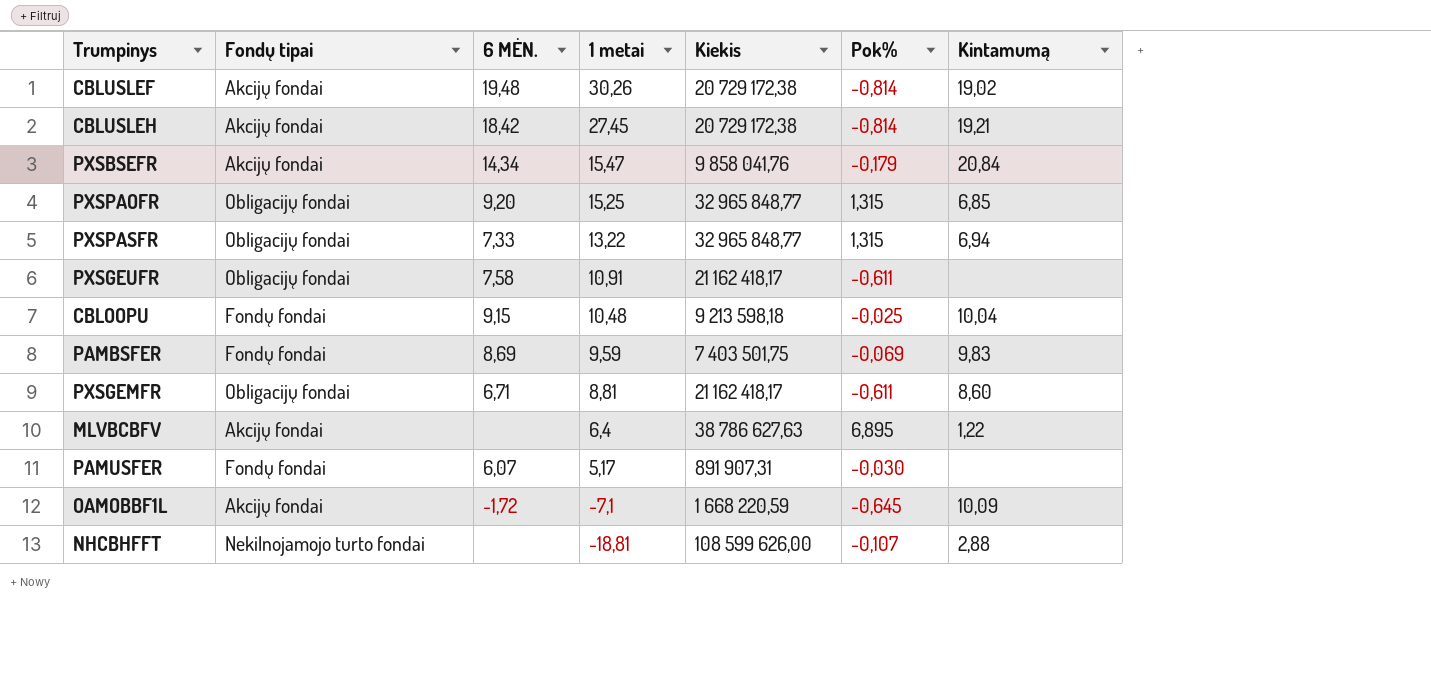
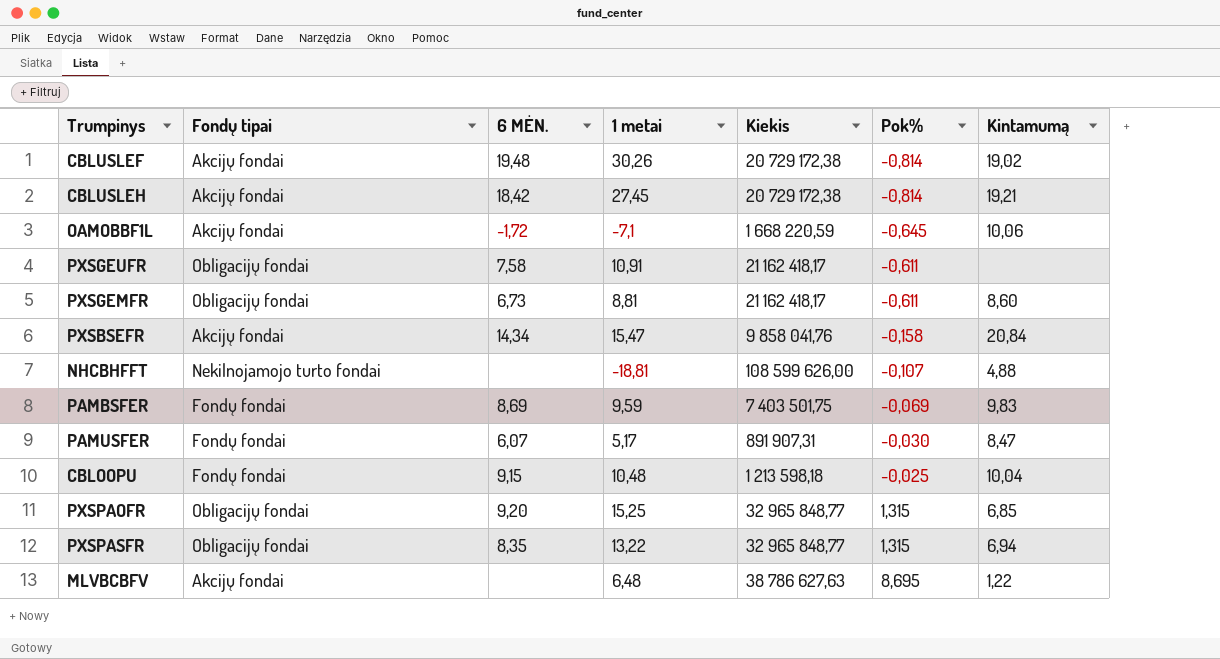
row order: 1 metai descending -> Pok% ascending
OAMOBBF1L | Kintamumą: 10,09 -> 10,06
PXSGEMFR | 6 MĖN.: 6,71 -> 6,73
PXSBSEFR | Pok%: -0,179 -> -0,158
NHCBHFFT | Kintamumą: 2,88 -> 4,88
PAMUSFER | Kintamumą: none -> 8,47
CBLOOPU | Kiekis: 9 213 598,18 -> 1 213 598,18
PXSPASFR | 6 MĖN.: 7,33 -> 8,35
MLVBCBFV | 1 metai: 6,4 -> 6,48
MLVBCBFV | Pok%: 6,895 -> 8,695

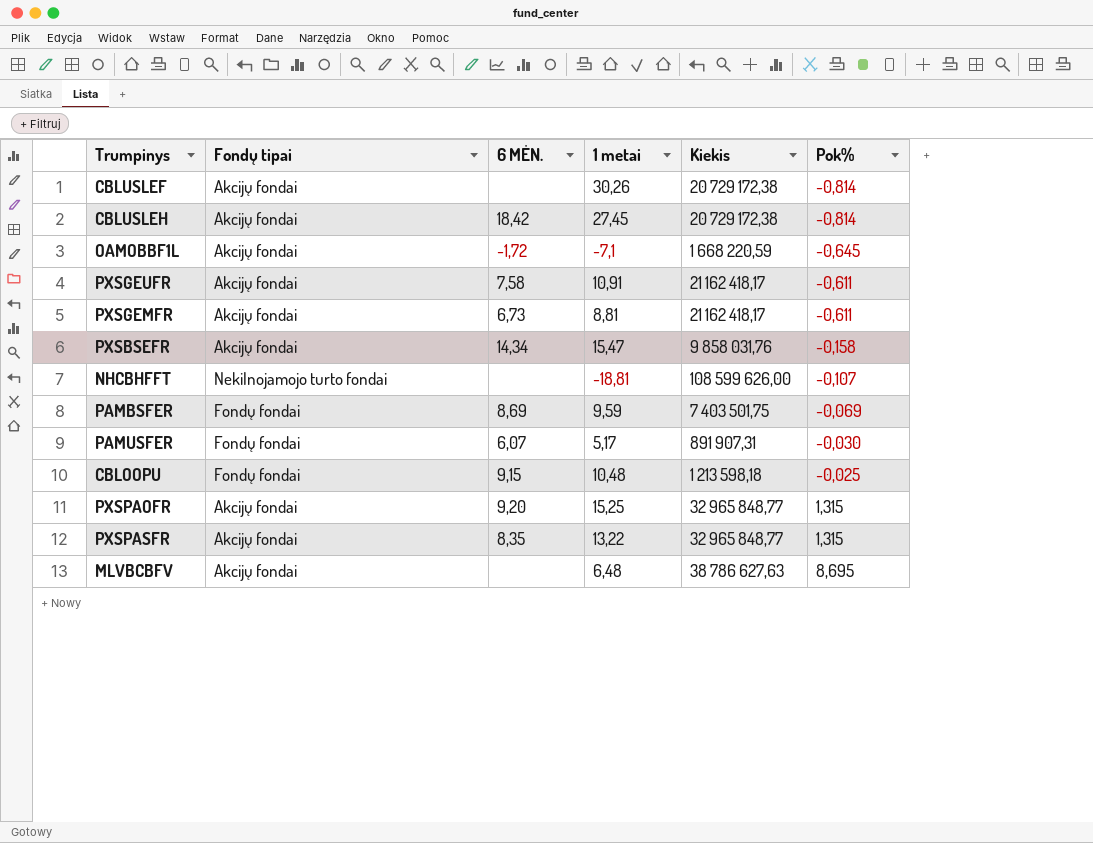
column Kintamumą | position: 7 -> none
CBLUSLEF | 6 MĖN.: 19,48 -> none
PXSGEUFR | Fondų tipai: Obligacijų fondai -> Akcijų fondai
PXSGEMFR | Fondų tipai: Obligacijų fondai -> Akcijų fondai
PXSBSEFR | Kiekis: 9 858 041,76 -> 9 858 031,76
PXSPAOFR | Fondų tipai: Obligacijų fondai -> Akcijų fondai
PXSPASFR | Fondų tipai: Obligacijų fondai -> Akcijų fondai

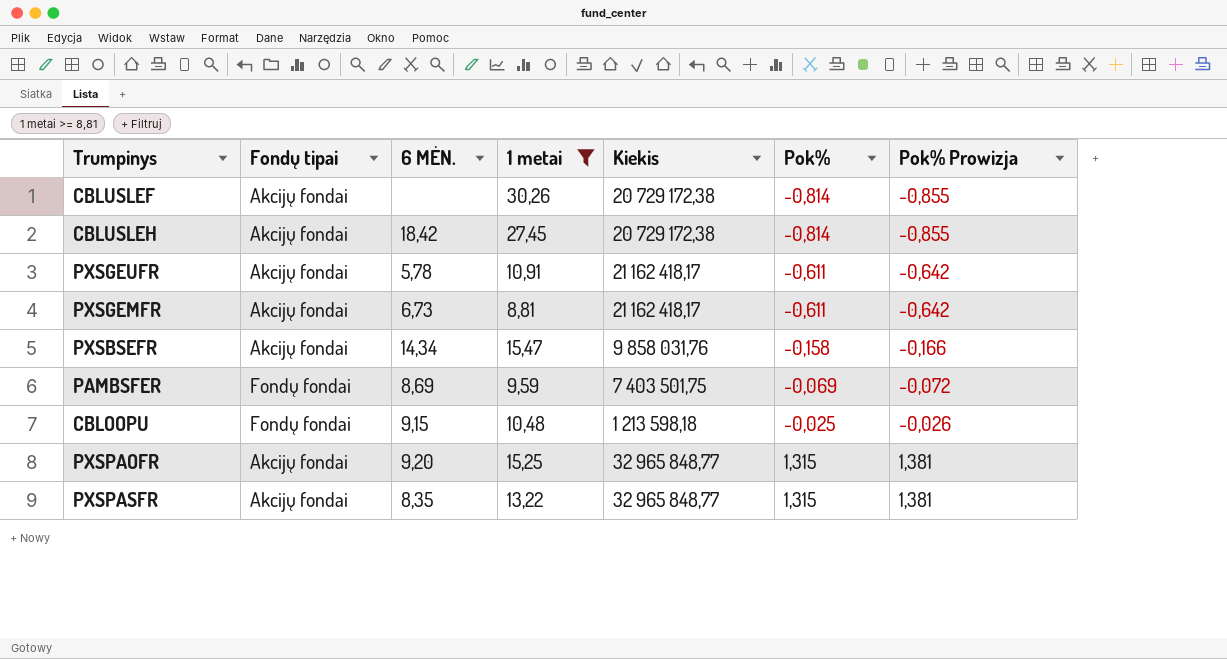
filter: none -> 1 metai >= 8,81
column Pok% Prowizja | formula: none -> [Pok%] * 1,05
PXSGEUFR | 6 MĖN.: 7,58 -> 5,78

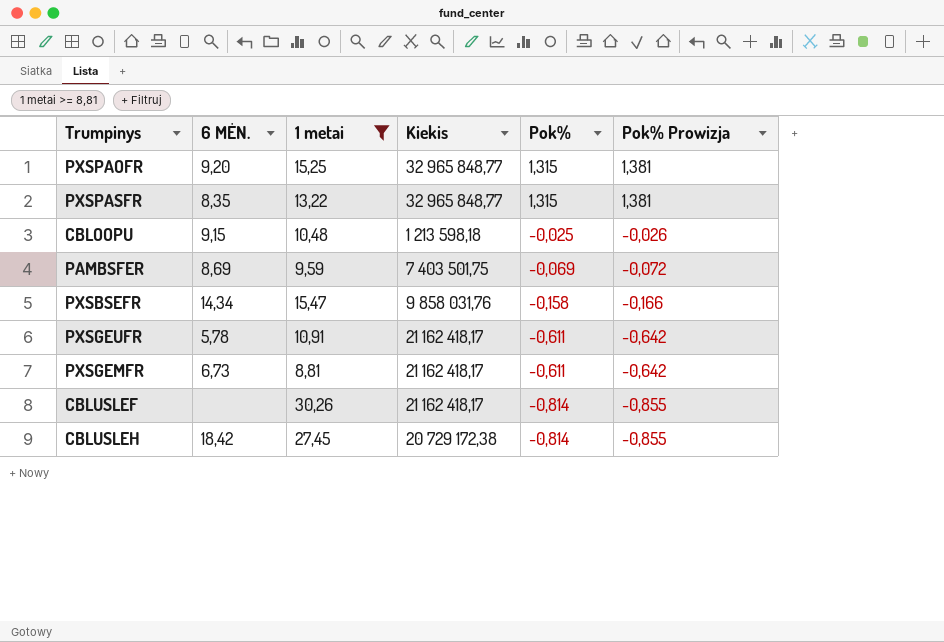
row order: Pok% ascending -> Pok% descending
column Fondų tipai | position: 2 -> none
CBLUSLEF | Kiekis: 20 729 172,38 -> 21 162 418,17

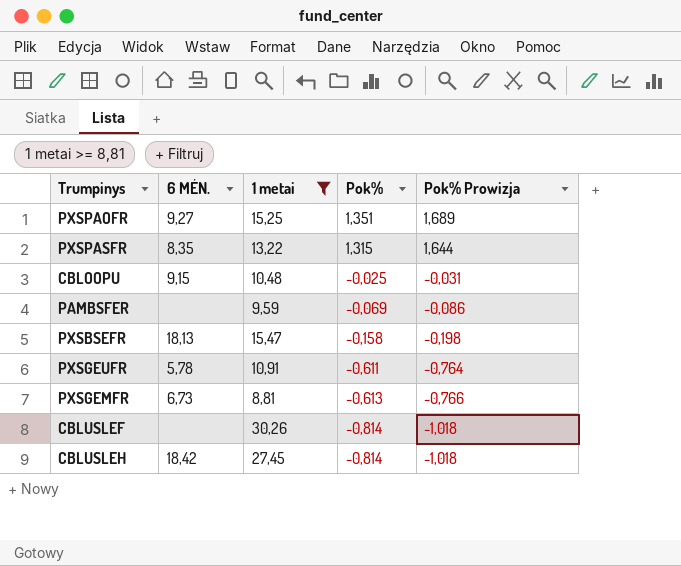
column Kiekis | position: 4 -> none
column Pok% Prowizja | formula: [Pok%] * 1,05 -> [Pok%] * 1,25
PXSPAOFR | 6 MĖN.: 9,20 -> 9,27
PXSPAOFR | Pok%: 1,315 -> 1,351
PAMBSFER | 6 MĖN.: 8,69 -> none
PXSBSEFR | 6 MĖN.: 14,34 -> 18,13
PXSGEMFR | Pok%: -0,611 -> -0,613

